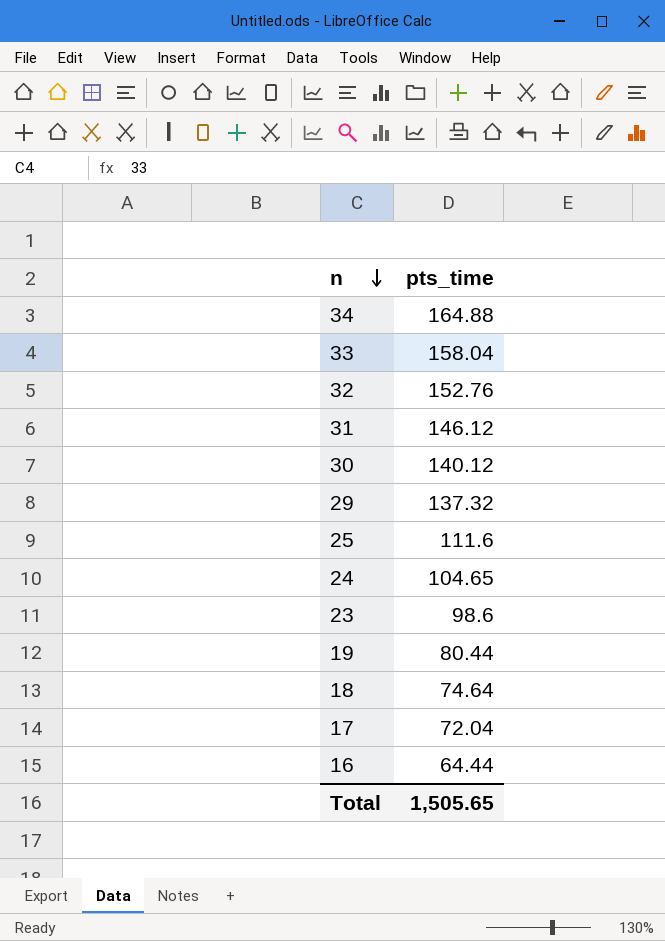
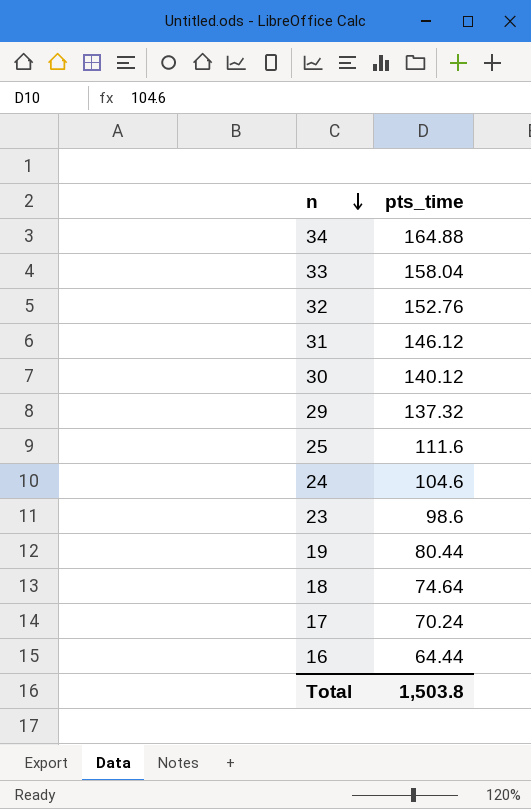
24 | pts_time: 104.65 -> 104.6
17 | pts_time: 72.04 -> 70.24
Total | pts_time: 1,505.65 -> 1,503.8

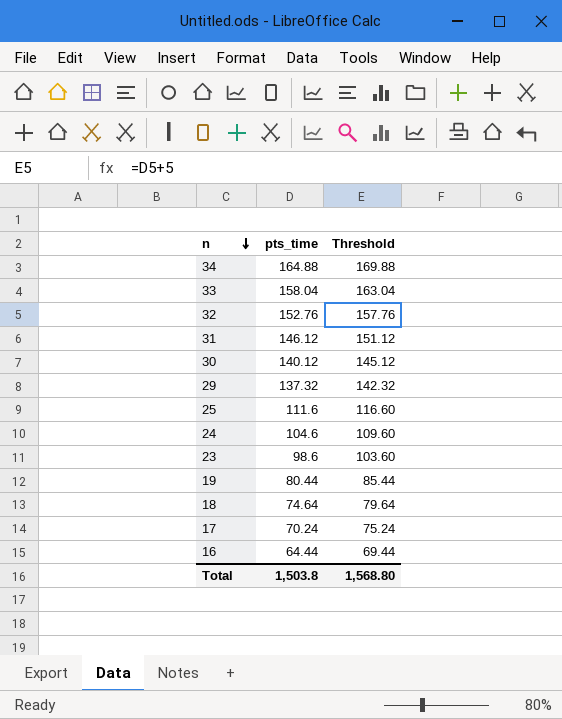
column Threshold | formula: none -> [pts_time] + 5

